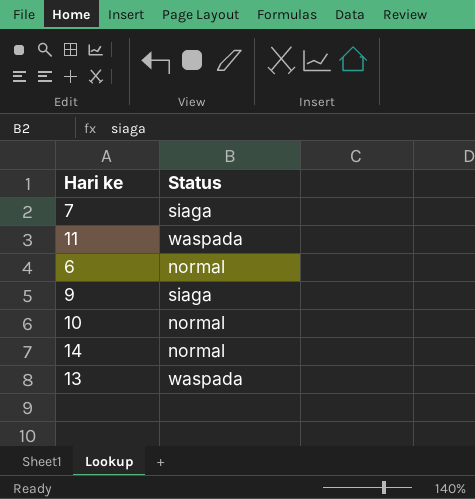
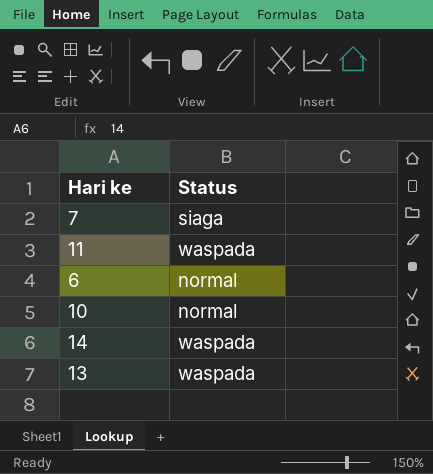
row 9: siaga -> none
14 | Status: normal -> waspada

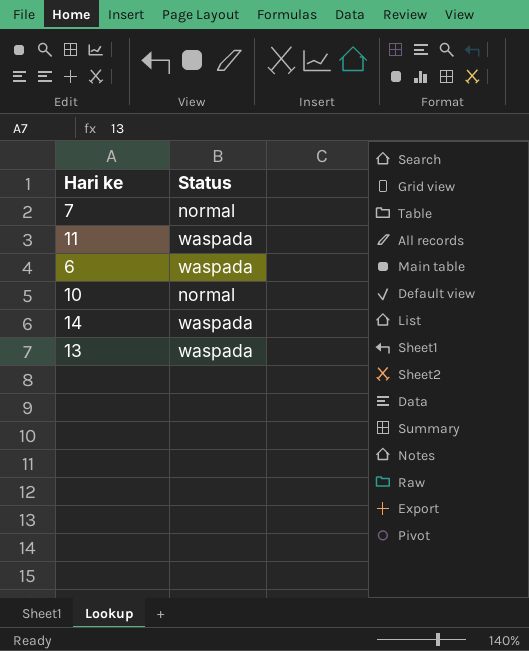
7 | Status: siaga -> normal
6 | Status: normal -> waspada

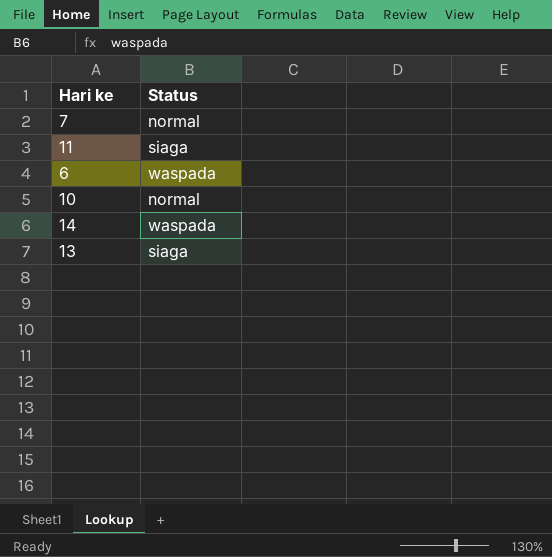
11 | Status: waspada -> siaga
13 | Status: waspada -> siaga

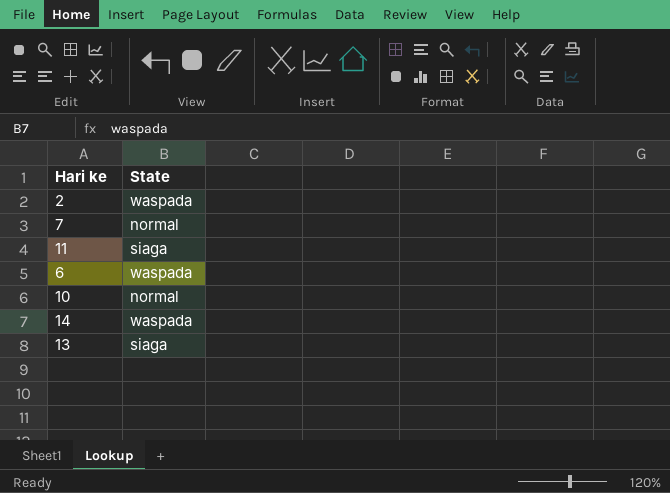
column name: Status -> State
row 2: none -> waspada

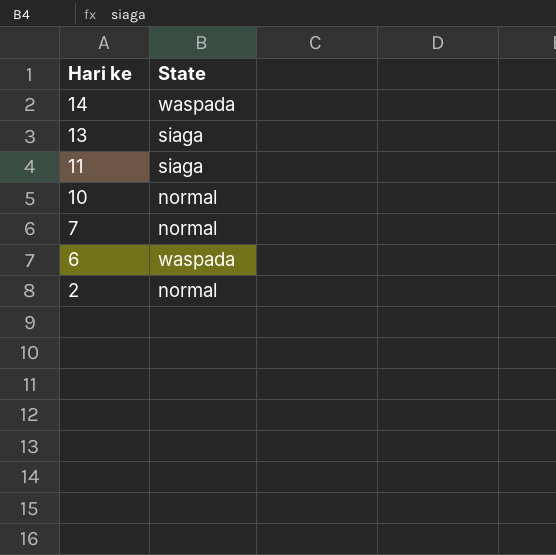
row order: none -> Hari ke descending
2 | State: waspada -> normal

